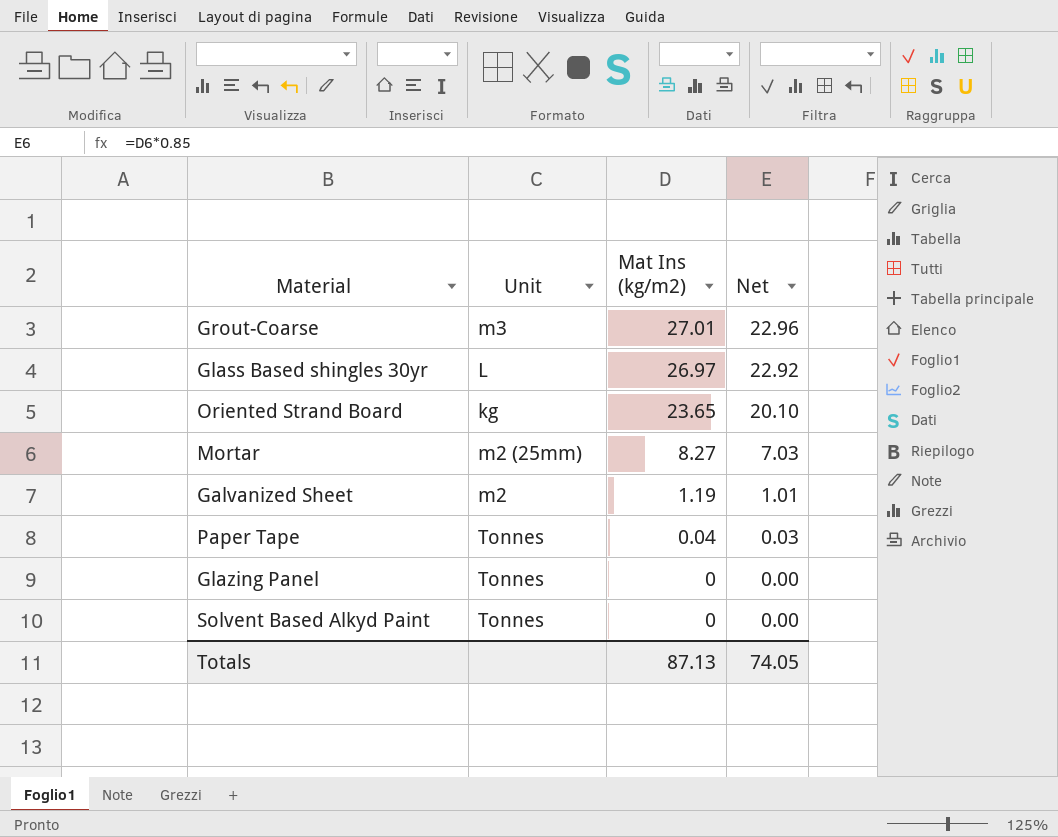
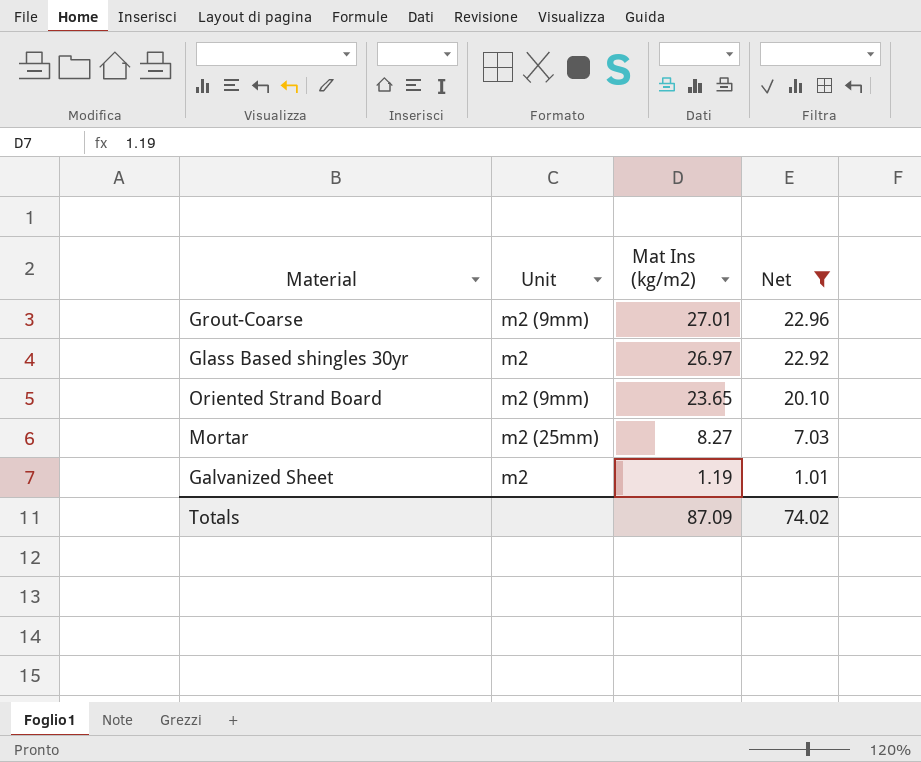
filter: none -> Net >= 1.01
Grout-Coarse | Unit: m3 -> m2 (9mm)
Glass Based shingles 30yr | Unit: L -> m2
Oriented Strand Board | Unit: kg -> m2 (9mm)
Totals | Mat Ins (kg/m2): 87.13 -> 87.09
Totals | Net: 74.05 -> 74.02

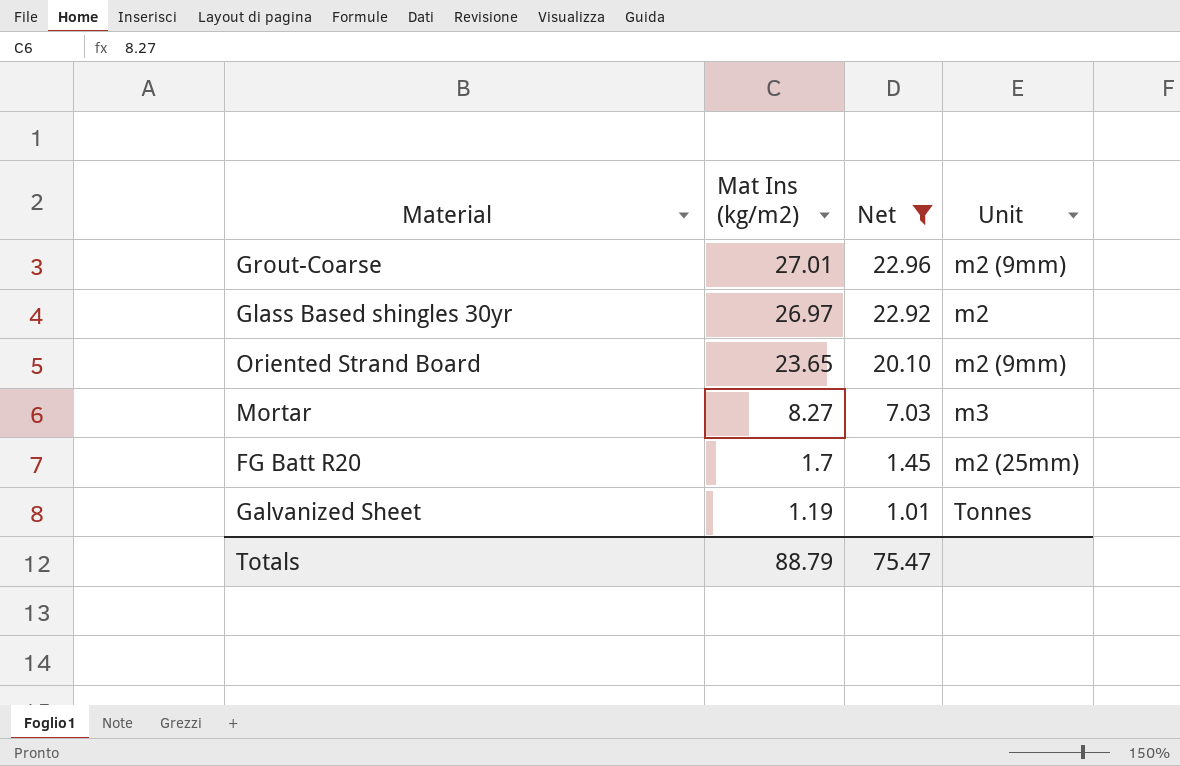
column Unit | position: 2 -> 4
Mortar | Unit: m2 (25mm) -> m3
row FG Batt R20: none -> 1.7 | 1.45 | m2 (25mm)
Galvanized Sheet | Unit: m2 -> Tonnes
Totals | Mat Ins (kg/m2): 87.09 -> 88.79
Totals | Net: 74.02 -> 75.47

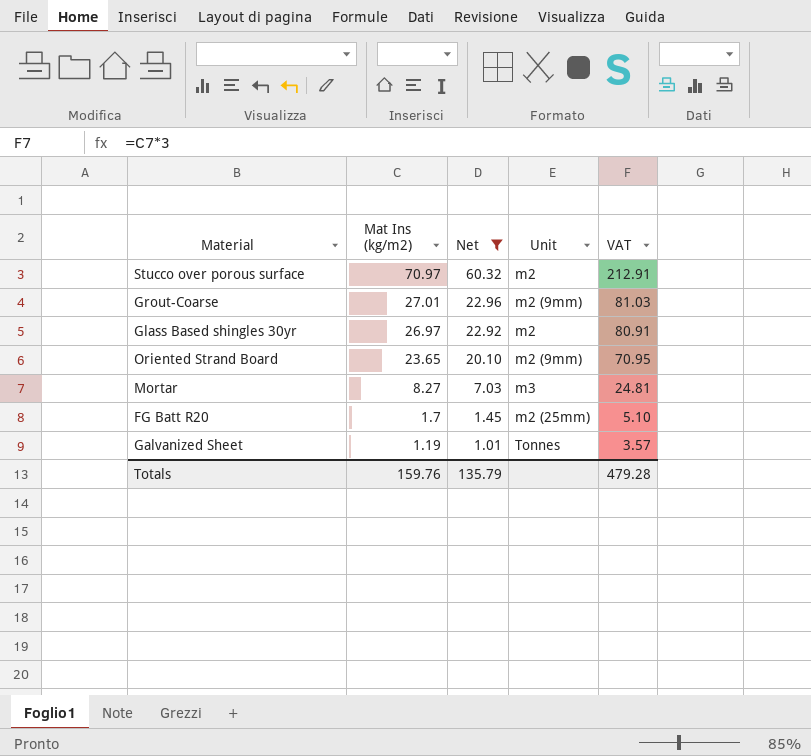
column VAT | formula: none -> [Mat Ins (kg/m2)] * 3
row Stucco over porous surface: none -> 70.97 | 60.32 | m2 | 212.91
Totals | Mat Ins (kg/m2): 88.79 -> 159.76
Totals | Net: 75.47 -> 135.79

